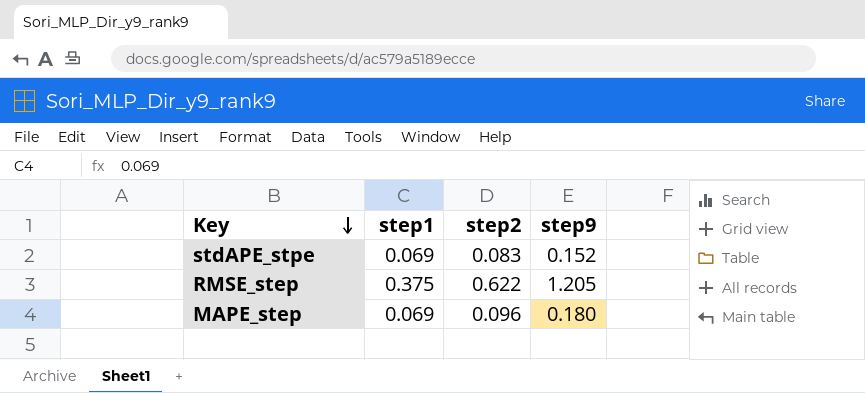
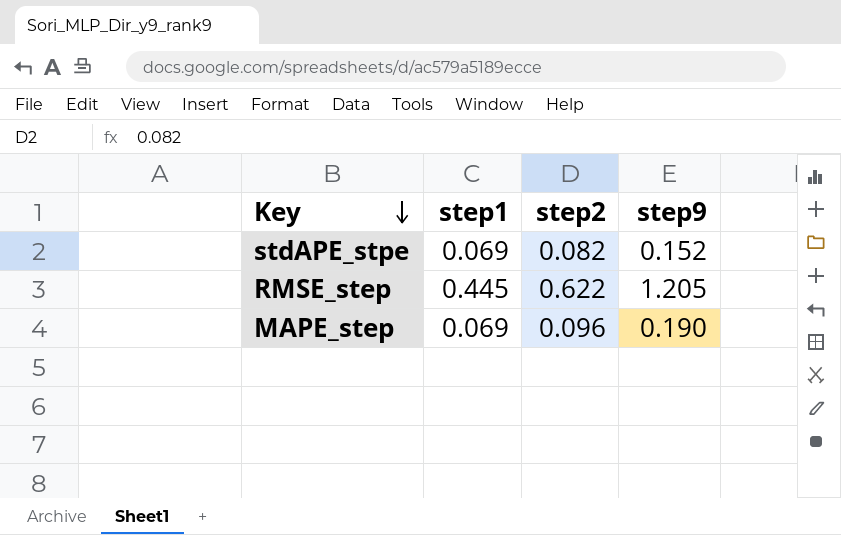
stdAPE_stpe | step2: 0.083 -> 0.082
RMSE_step | step1: 0.375 -> 0.445
MAPE_step | step9: 0.180 -> 0.190

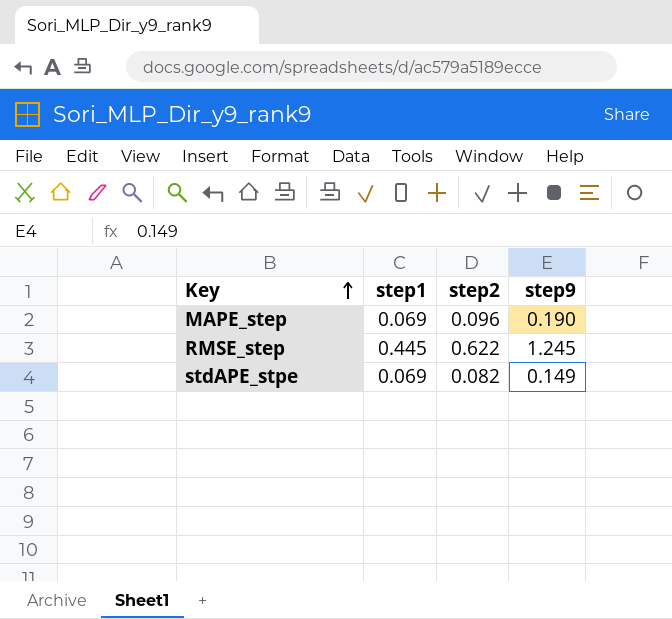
row order: Key descending -> Key ascending
RMSE_step | step9: 1.205 -> 1.245
stdAPE_stpe | step9: 0.152 -> 0.149

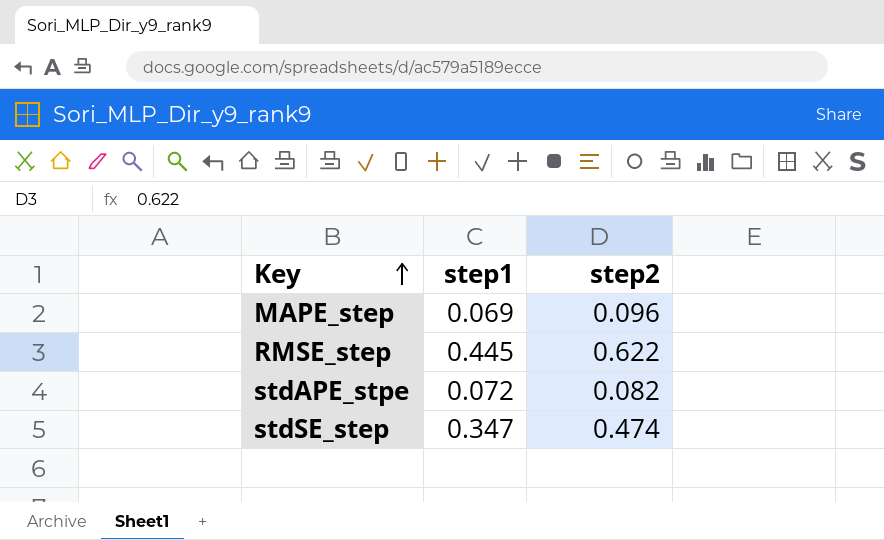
column step9 | position: 4 -> none
stdAPE_stpe | step1: 0.069 -> 0.072
row stdSE_step: none -> 0.347 | 0.474

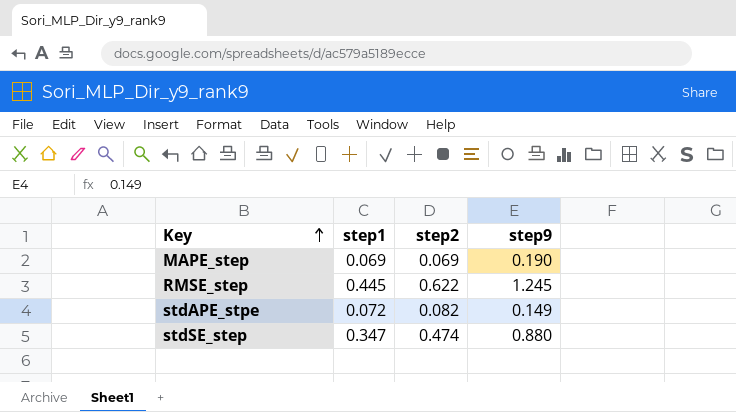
column step9 | position: none -> 4
MAPE_step | step2: 0.096 -> 0.069

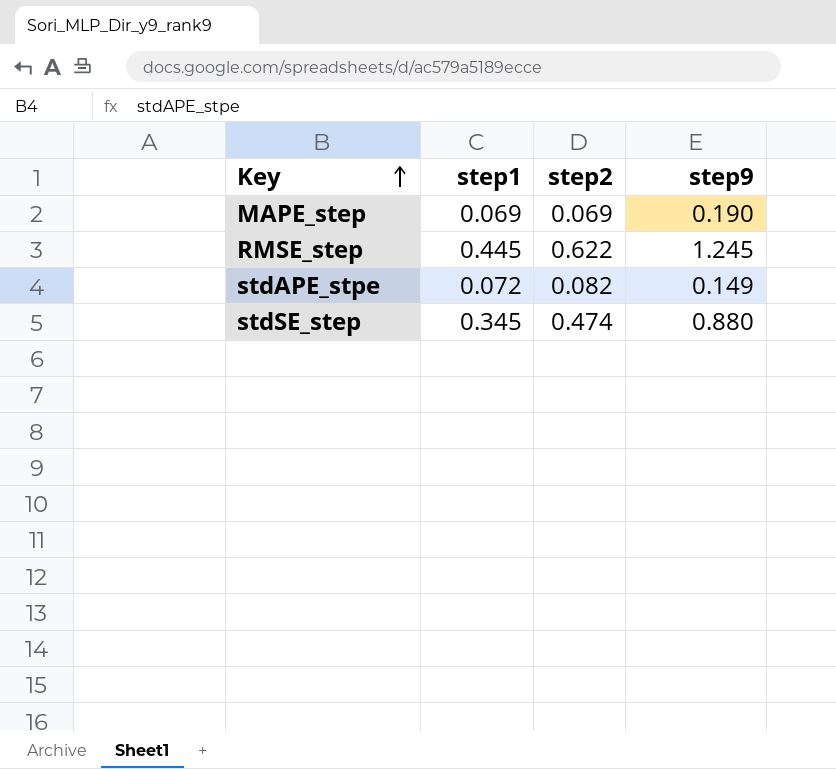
stdSE_step | step1: 0.347 -> 0.345

